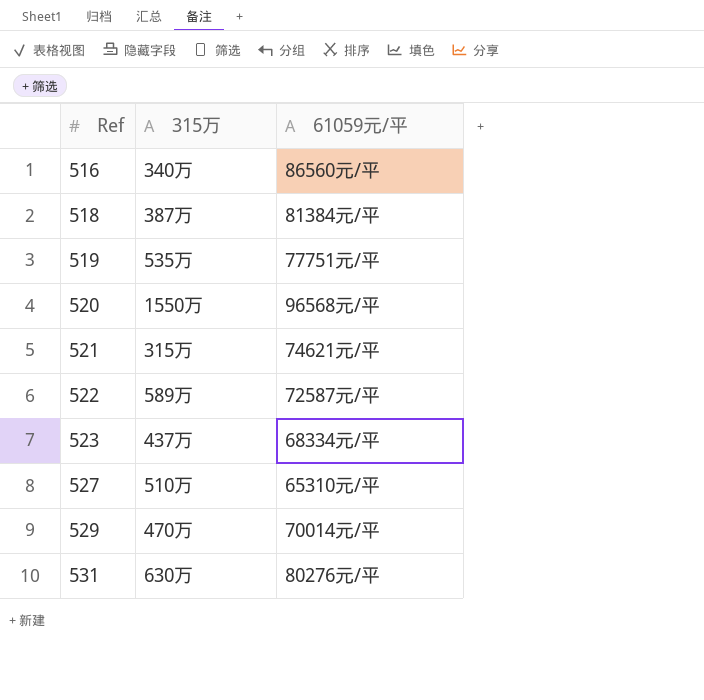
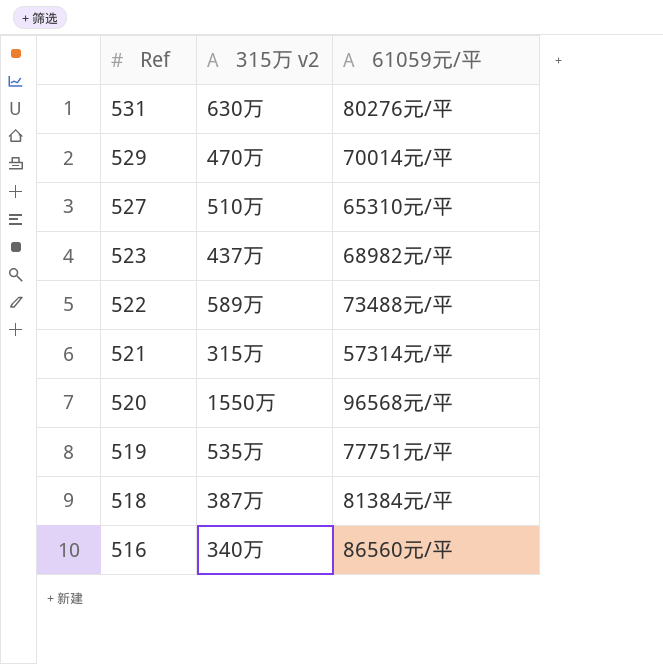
row order: Ref ascending -> Ref descending
column name: 315万 -> 315万 v2
523 | 61059元/平: 68334元/平 -> 68982元/平
522 | 61059元/平: 72587元/平 -> 73488元/平
521 | 61059元/平: 74621元/平 -> 57314元/平

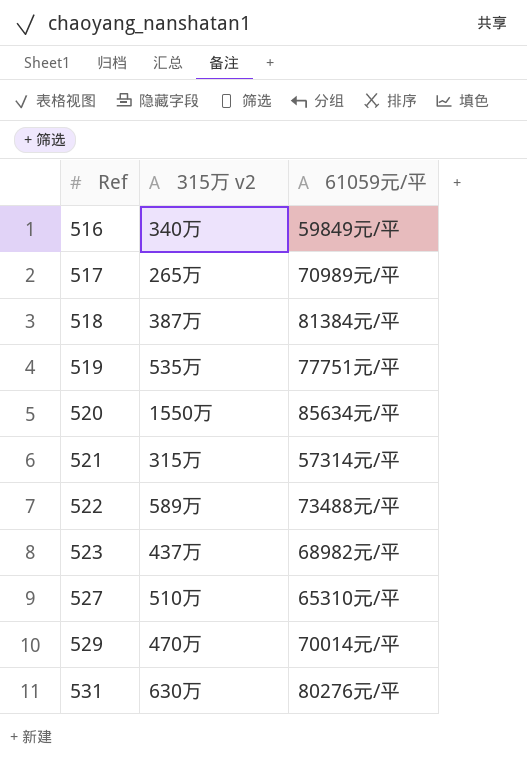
row order: Ref descending -> Ref ascending
516 | 61059元/平: 86560元/平 -> 59849元/平
row 517: none -> 265万 | 70989元/平
520 | 61059元/平: 96568元/平 -> 85634元/平

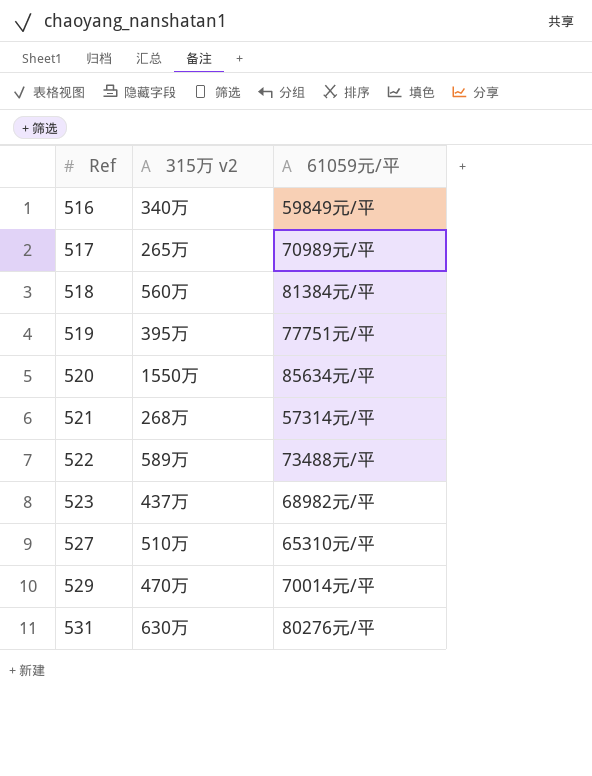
518 | 315万 v2: 387万 -> 560万
519 | 315万 v2: 535万 -> 395万
521 | 315万 v2: 315万 -> 268万

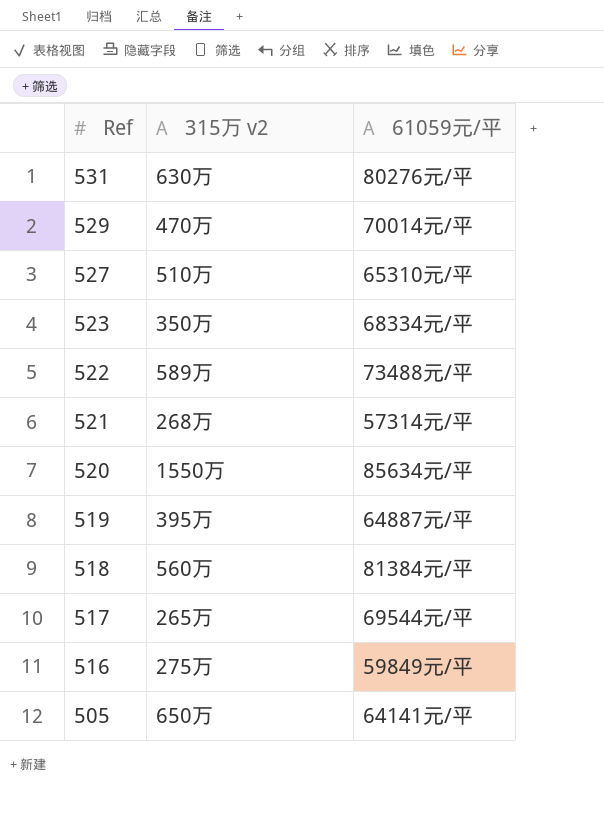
row order: Ref ascending -> Ref descending
523 | 315万 v2: 437万 -> 350万
523 | 61059元/平: 68982元/平 -> 68334元/平
519 | 61059元/平: 77751元/平 -> 64887元/平
517 | 61059元/平: 70989元/平 -> 69544元/平
516 | 315万 v2: 340万 -> 275万
row 505: none -> 650万 | 64141元/平

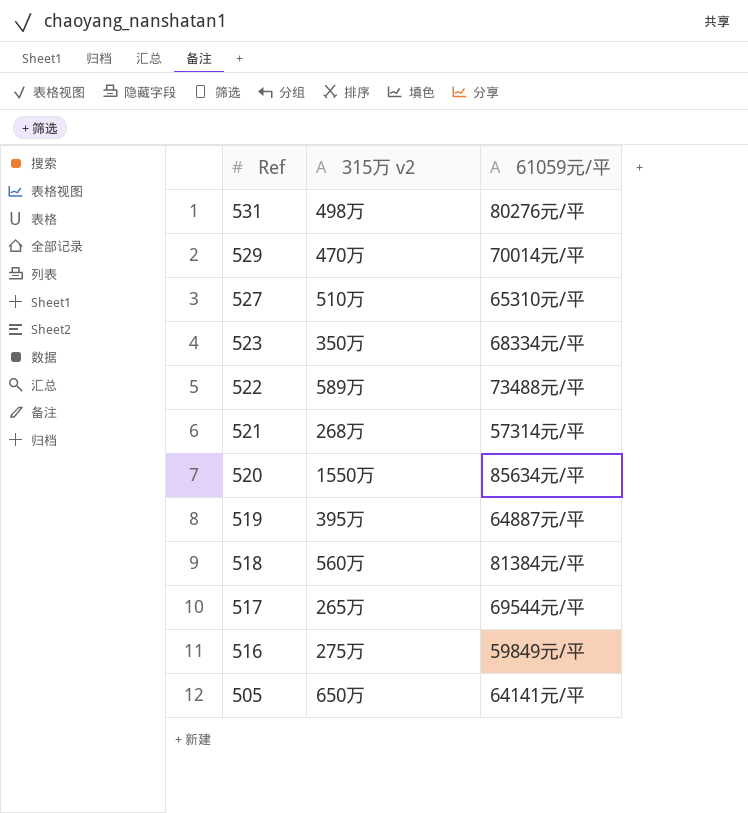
531 | 315万 v2: 630万 -> 498万

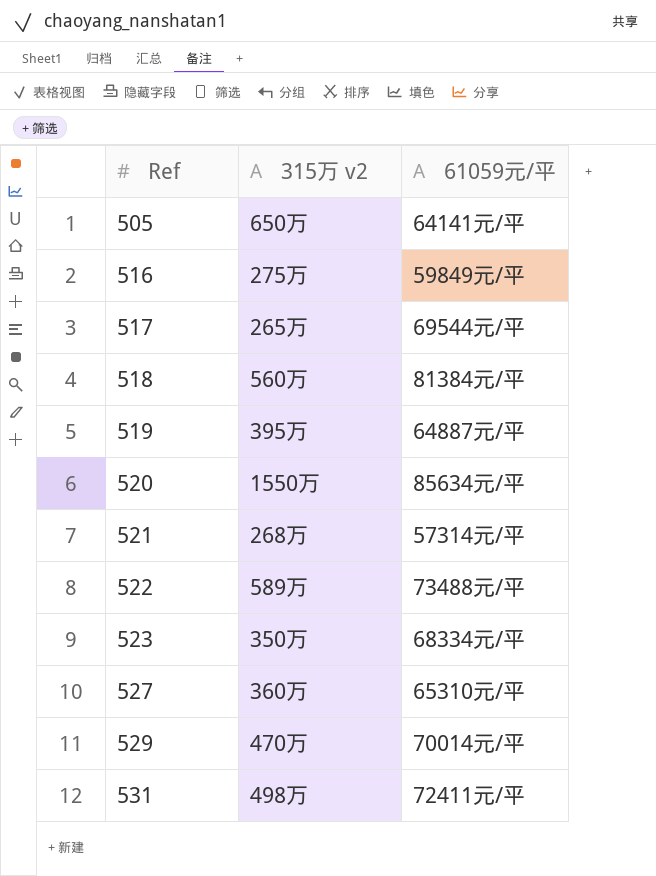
row order: Ref descending -> Ref ascending
527 | 315万 v2: 510万 -> 360万
531 | 61059元/平: 80276元/平 -> 72411元/平

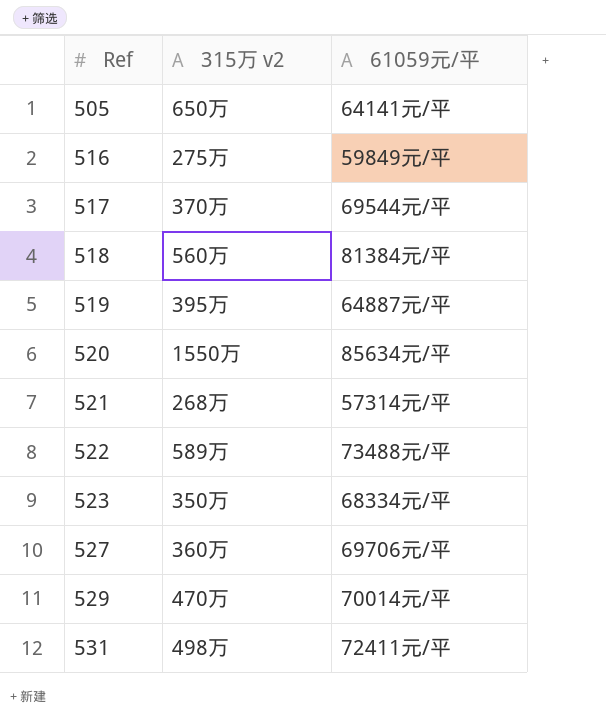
517 | 315万 v2: 265万 -> 370万
527 | 61059元/平: 65310元/平 -> 69706元/平

